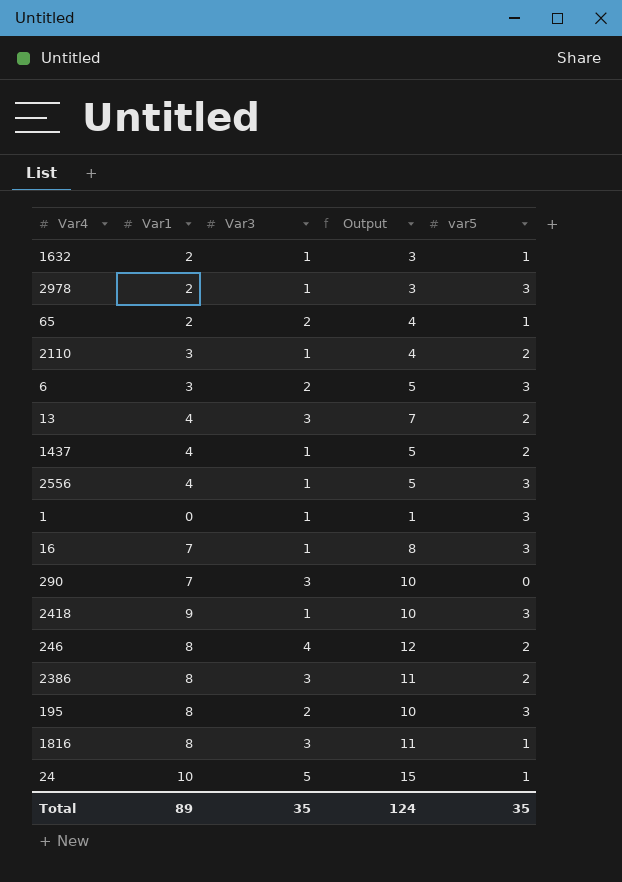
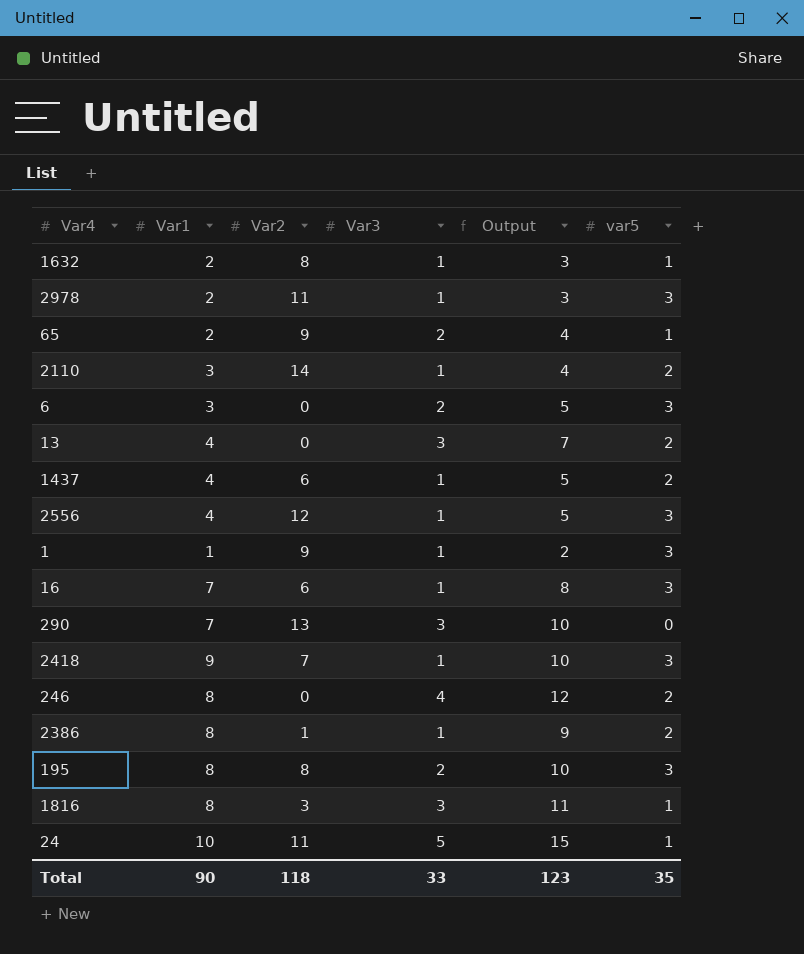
column Var2 | position: none -> 3
1 | Var1: 0 -> 1
1 | Output: 1 -> 2
2386 | Var3: 3 -> 1
2386 | Output: 11 -> 9
Total | Var1: 89 -> 90
Total | Var3: 35 -> 33
Total | Output: 124 -> 123

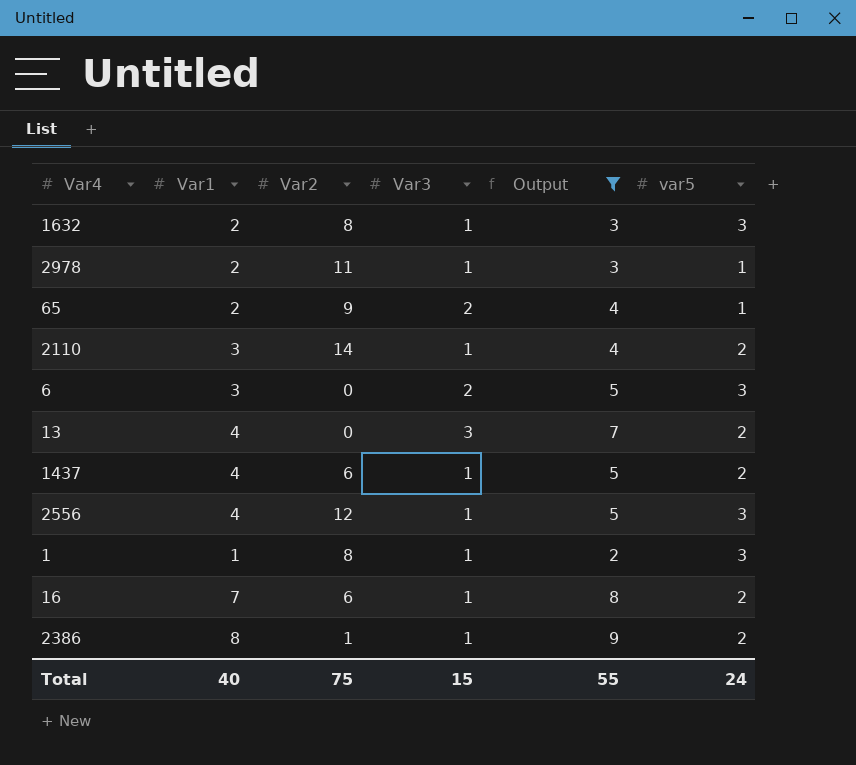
filter: none -> Output <= 9
1632 | var5: 1 -> 3
2978 | var5: 3 -> 1
1 | Var2: 9 -> 8
16 | var5: 3 -> 2
Total | Var1: 90 -> 40
Total | Var2: 118 -> 75
Total | Var3: 33 -> 15
Total | Output: 123 -> 55
Total | var5: 35 -> 24

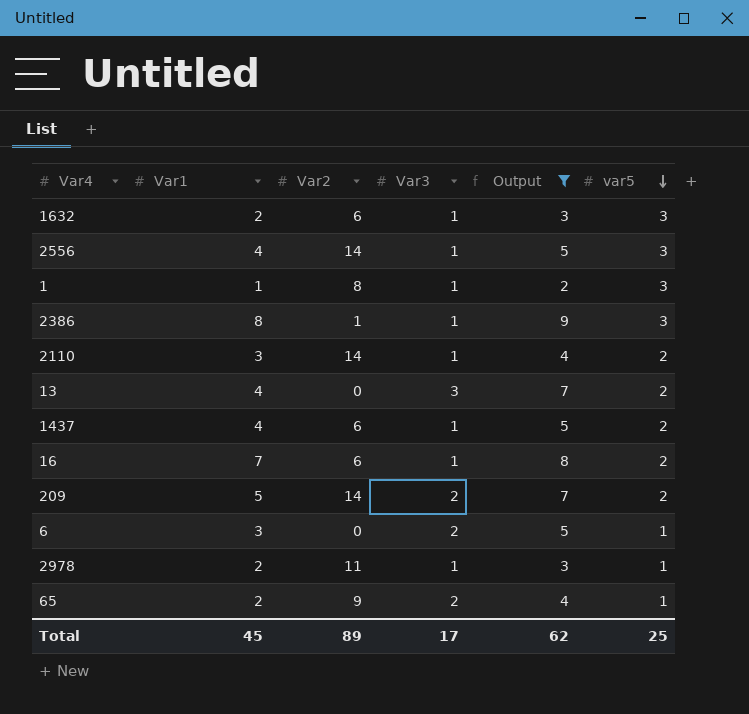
row order: none -> var5 descending
1632 | Var2: 8 -> 6
2556 | Var2: 12 -> 14
2386 | var5: 2 -> 3
row 209: none -> 5 | 14 | 2 | 7 | 2
6 | var5: 3 -> 1
Total | Var1: 40 -> 45
Total | Var2: 75 -> 89
Total | Var3: 15 -> 17
Total | Output: 55 -> 62
Total | var5: 24 -> 25

